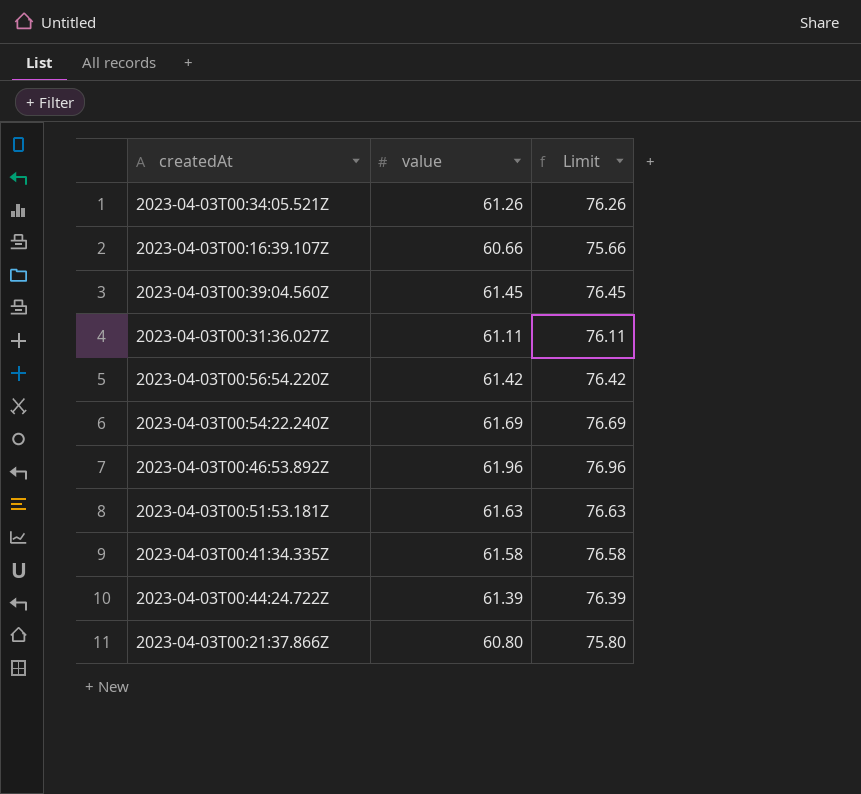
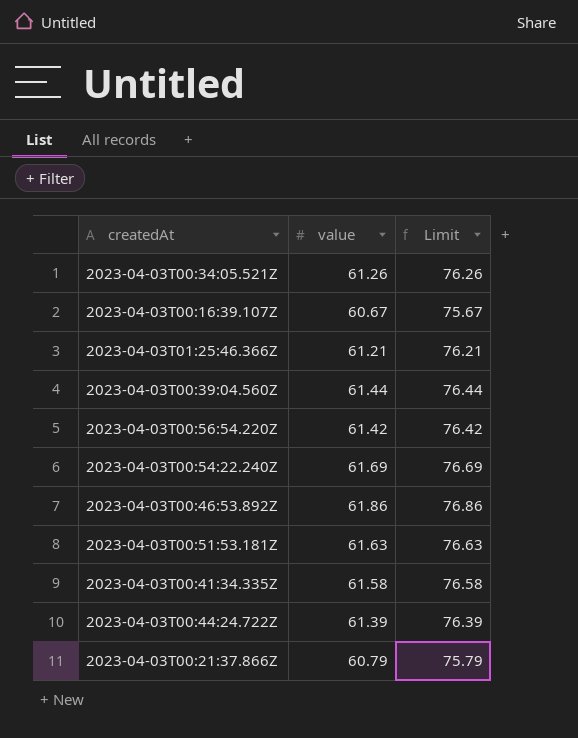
row 2023-04-03T00:31:36.027Z: 61.11 | 76.11 -> none
2023-04-03T00:16:39.107Z | value: 60.66 -> 60.67
2023-04-03T00:16:39.107Z | Limit: 75.66 -> 75.67
row 2023-04-03T01:25:46.366Z: none -> 61.21 | 76.21
2023-04-03T00:39:04.560Z | value: 61.45 -> 61.44
2023-04-03T00:39:04.560Z | Limit: 76.45 -> 76.44
2023-04-03T00:46:53.892Z | value: 61.96 -> 61.86
2023-04-03T00:46:53.892Z | Limit: 76.96 -> 76.86
2023-04-03T00:21:37.866Z | value: 60.80 -> 60.79
2023-04-03T00:21:37.866Z | Limit: 75.80 -> 75.79

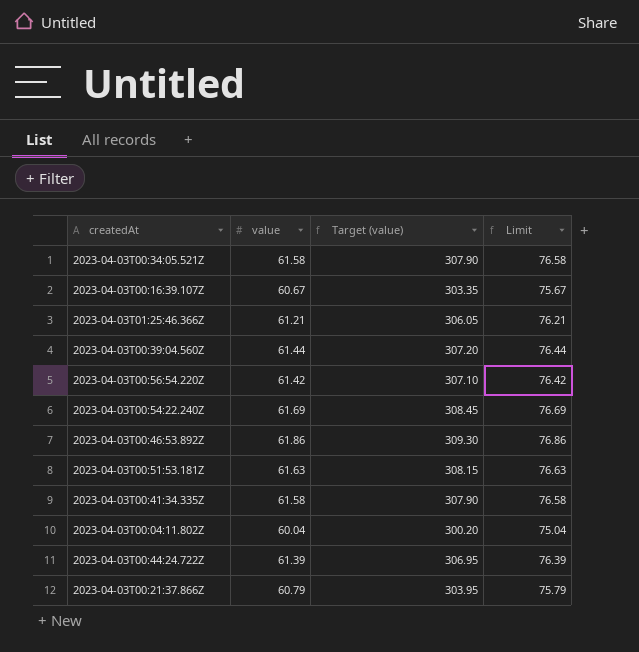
column Target (value) | formula: none -> [value] * 5
2023-04-03T00:34:05.521Z | value: 61.26 -> 61.58
2023-04-03T00:34:05.521Z | Limit: 76.26 -> 76.58
row 2023-04-03T00:04:11.802Z: none -> 60.04 | 300.20 | 75.04

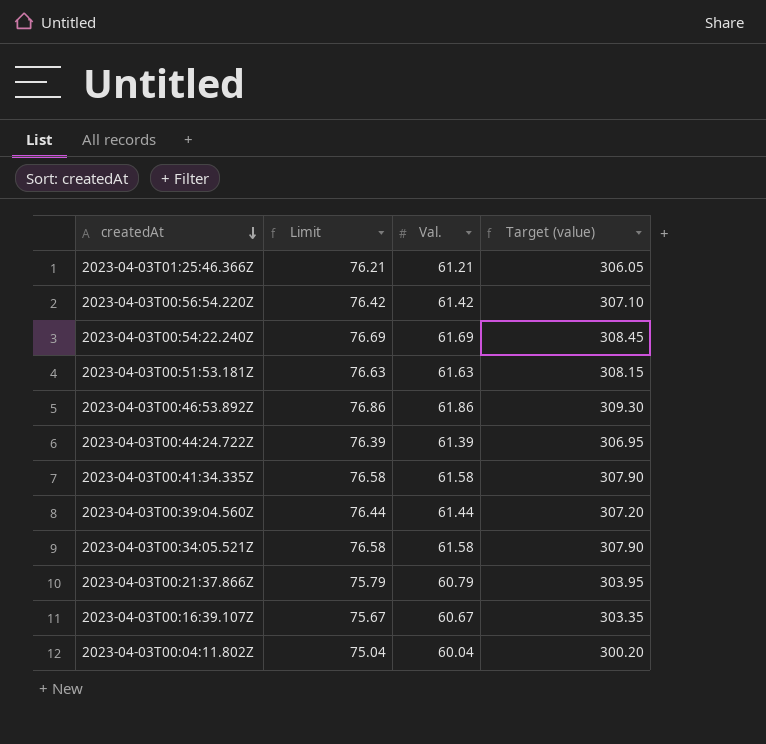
row order: none -> createdAt descending
column Limit | position: 4 -> 2
column name: value -> Val.

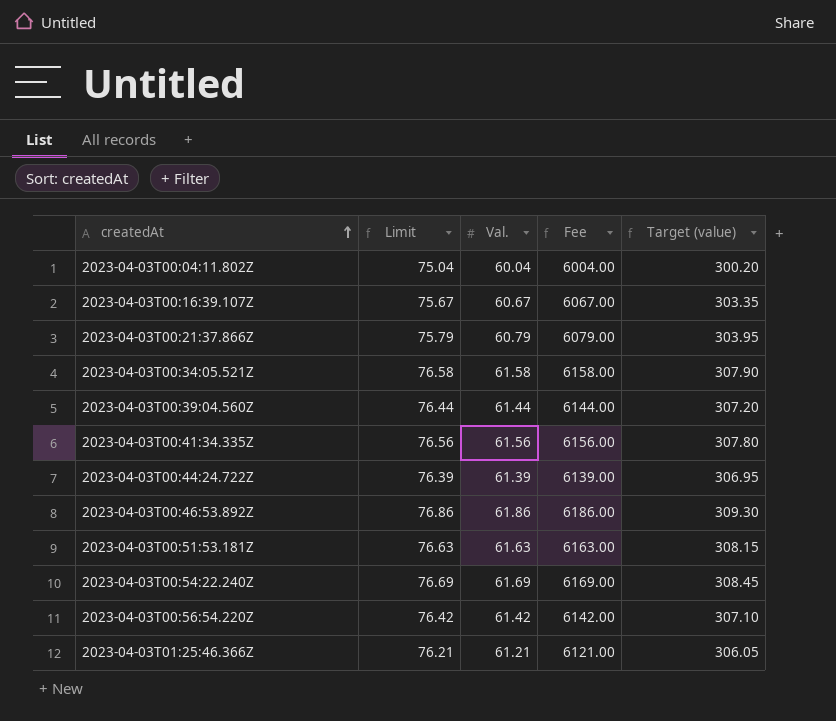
row order: createdAt descending -> createdAt ascending
column Fee | formula: none -> [Val.] * 100
2023-04-03T00:41:34.335Z | Limit: 76.58 -> 76.56
2023-04-03T00:41:34.335Z | Val.: 61.58 -> 61.56
2023-04-03T00:41:34.335Z | Target (value): 307.90 -> 307.80

